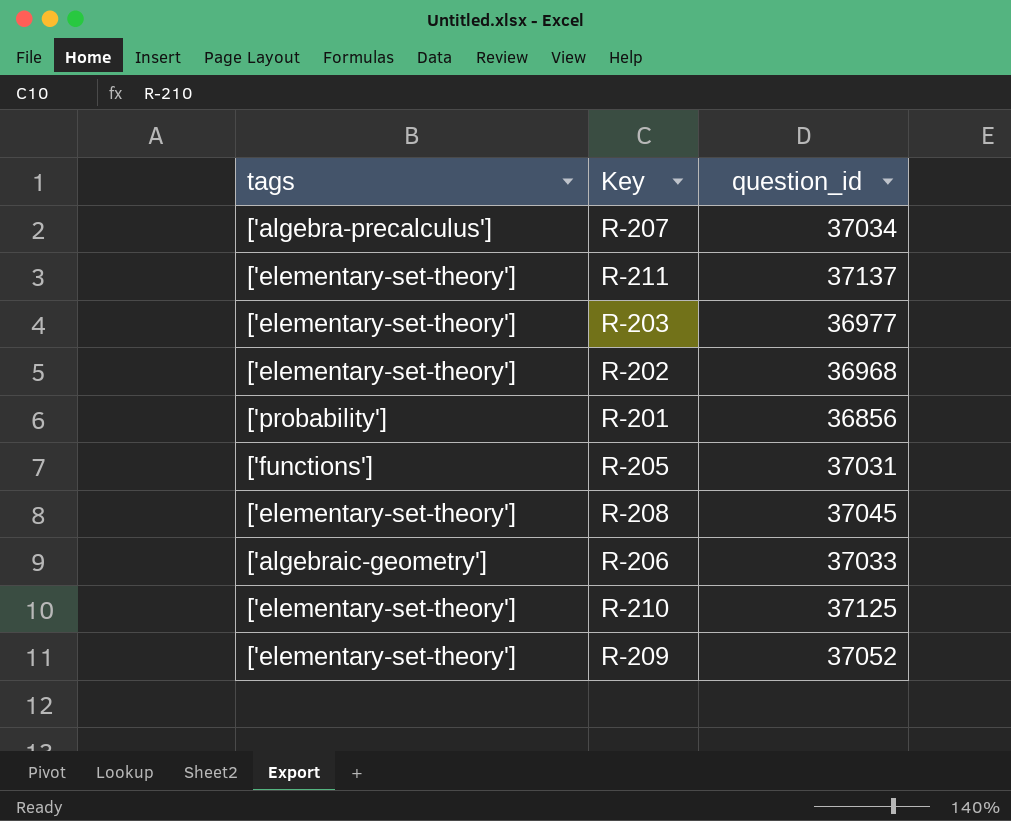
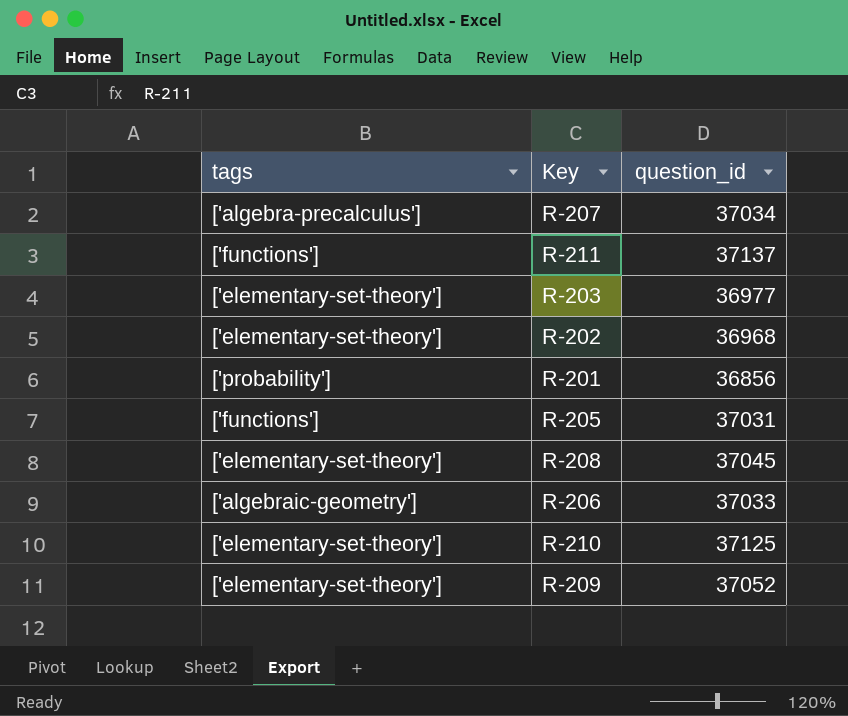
R-211 | tags: ['elementary-set-theory'] -> ['functions']

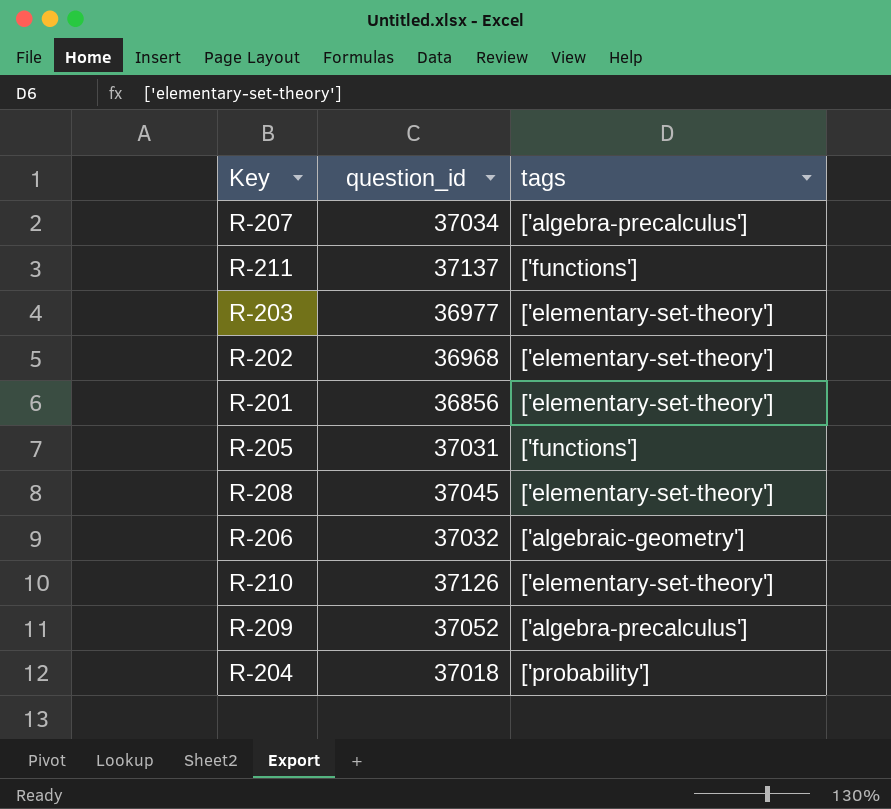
column tags | position: 1 -> 3
R-201 | tags: ['probability'] -> ['elementary-set-theory']
R-206 | question_id: 37033 -> 37032
R-210 | question_id: 37125 -> 37126
R-209 | tags: ['elementary-set-theory'] -> ['algebra-precalculus']
row R-204: none -> 37018 | ['probability']

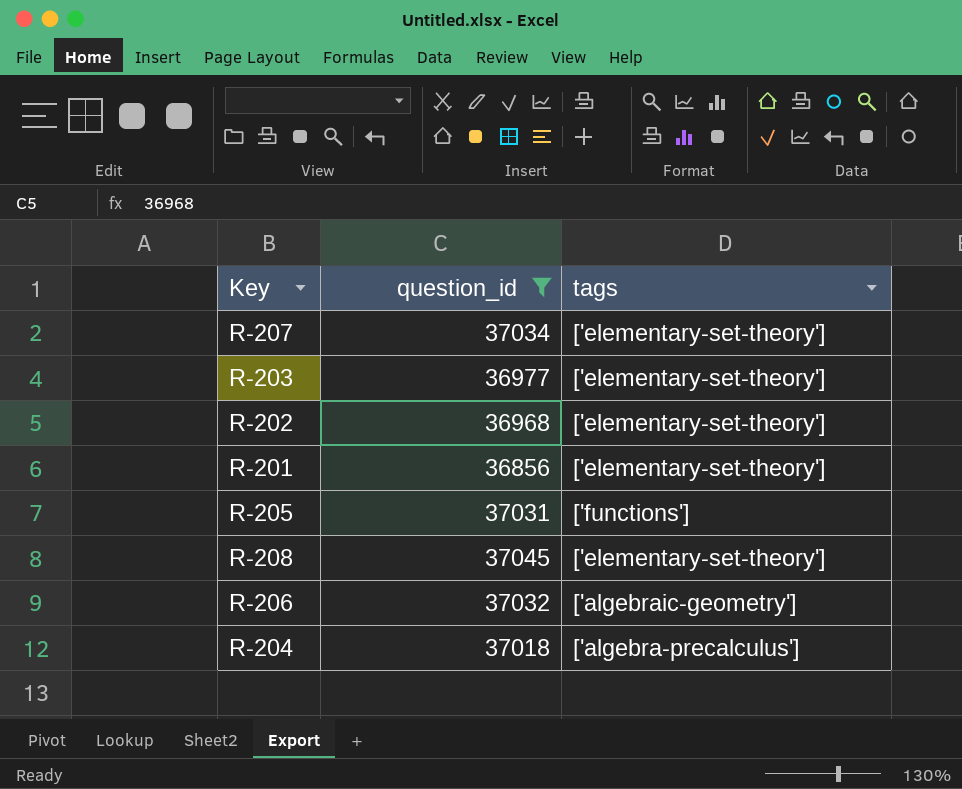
filter: none -> question_id <= 37045
R-207 | tags: ['algebra-precalculus'] -> ['elementary-set-theory']
R-204 | tags: ['probability'] -> ['algebra-precalculus']

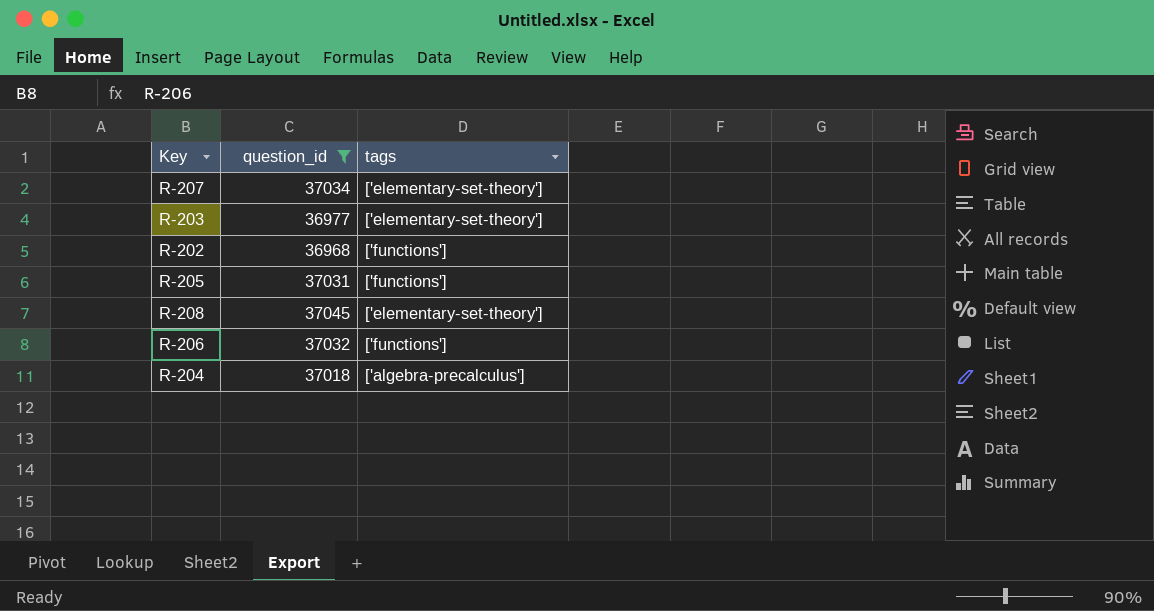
row R-201: 36856 | ['elementary-set-theory'] -> none
R-202 | tags: ['elementary-set-theory'] -> ['functions']
R-206 | tags: ['algebraic-geometry'] -> ['functions']

